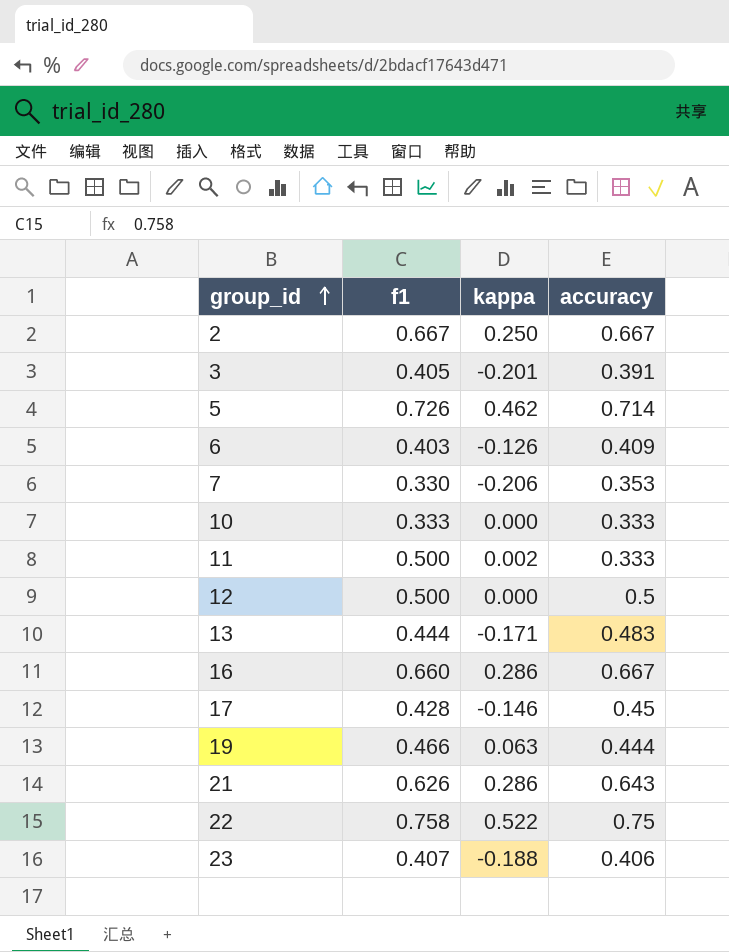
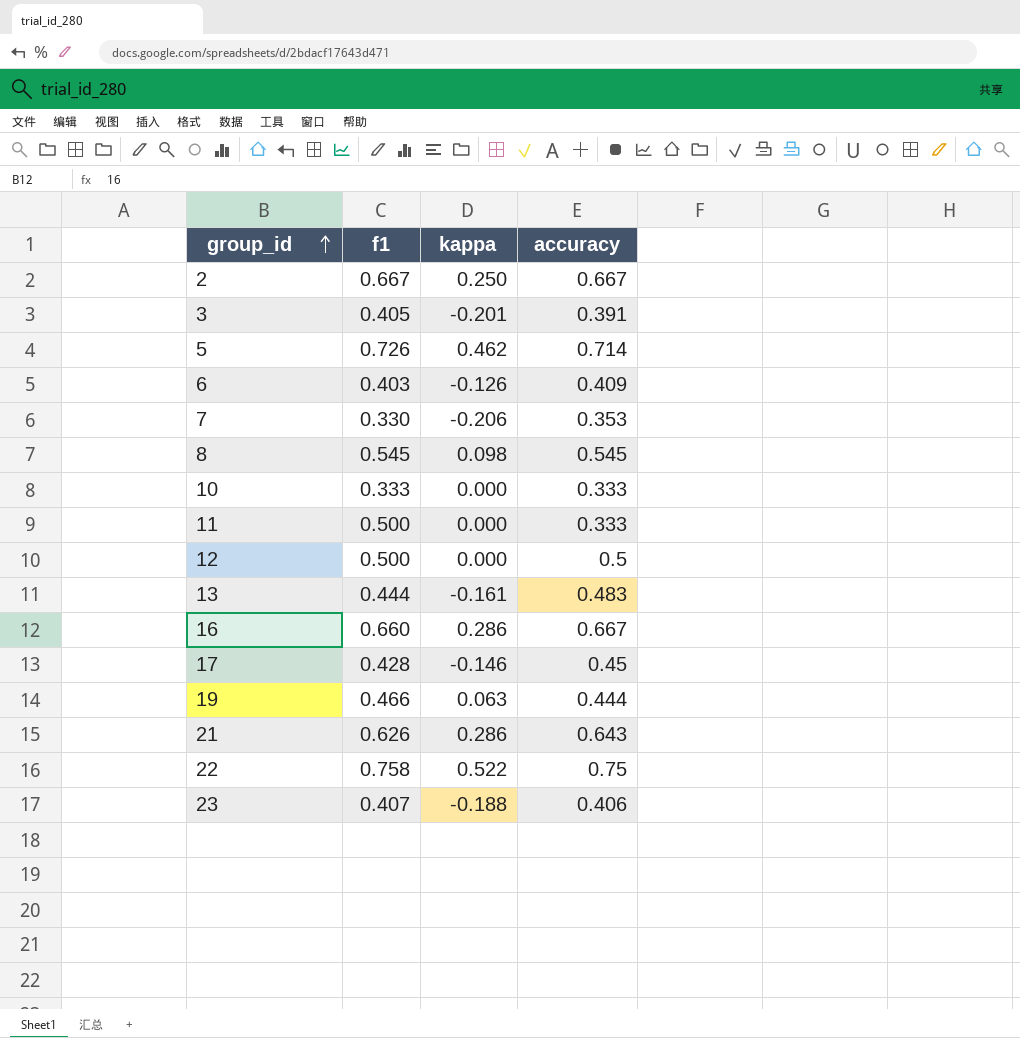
row 8: none -> 0.545 | 0.098 | 0.545
11 | kappa: 0.002 -> 0.000
13 | kappa: -0.171 -> -0.161

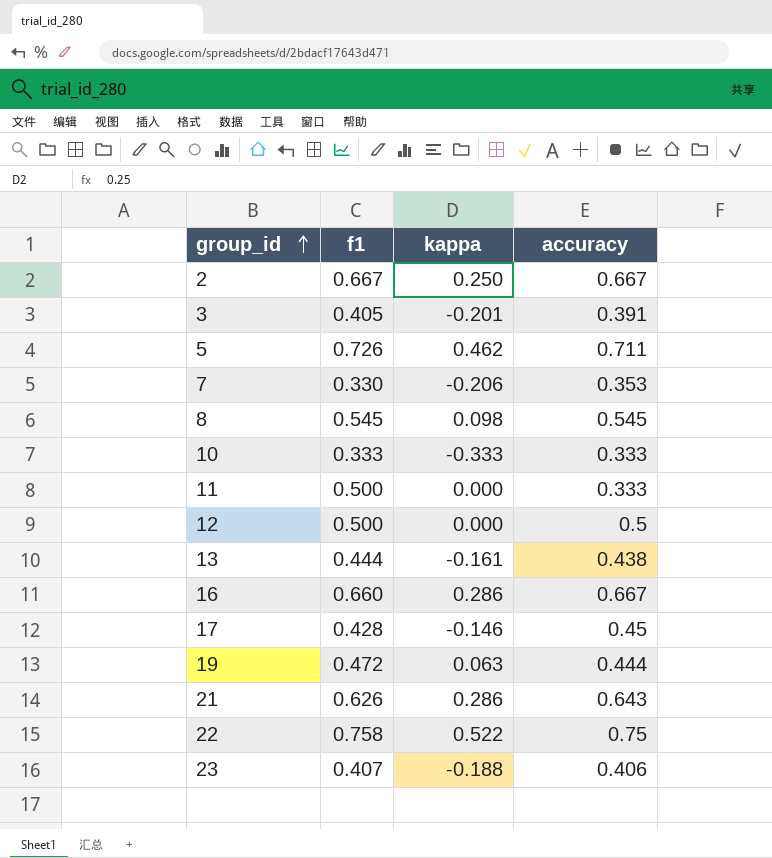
row 6: 0.403 | -0.126 | 0.409 -> none
5 | accuracy: 0.714 -> 0.711
10 | kappa: 0.000 -> -0.333
13 | accuracy: 0.483 -> 0.438
19 | f1: 0.466 -> 0.472

